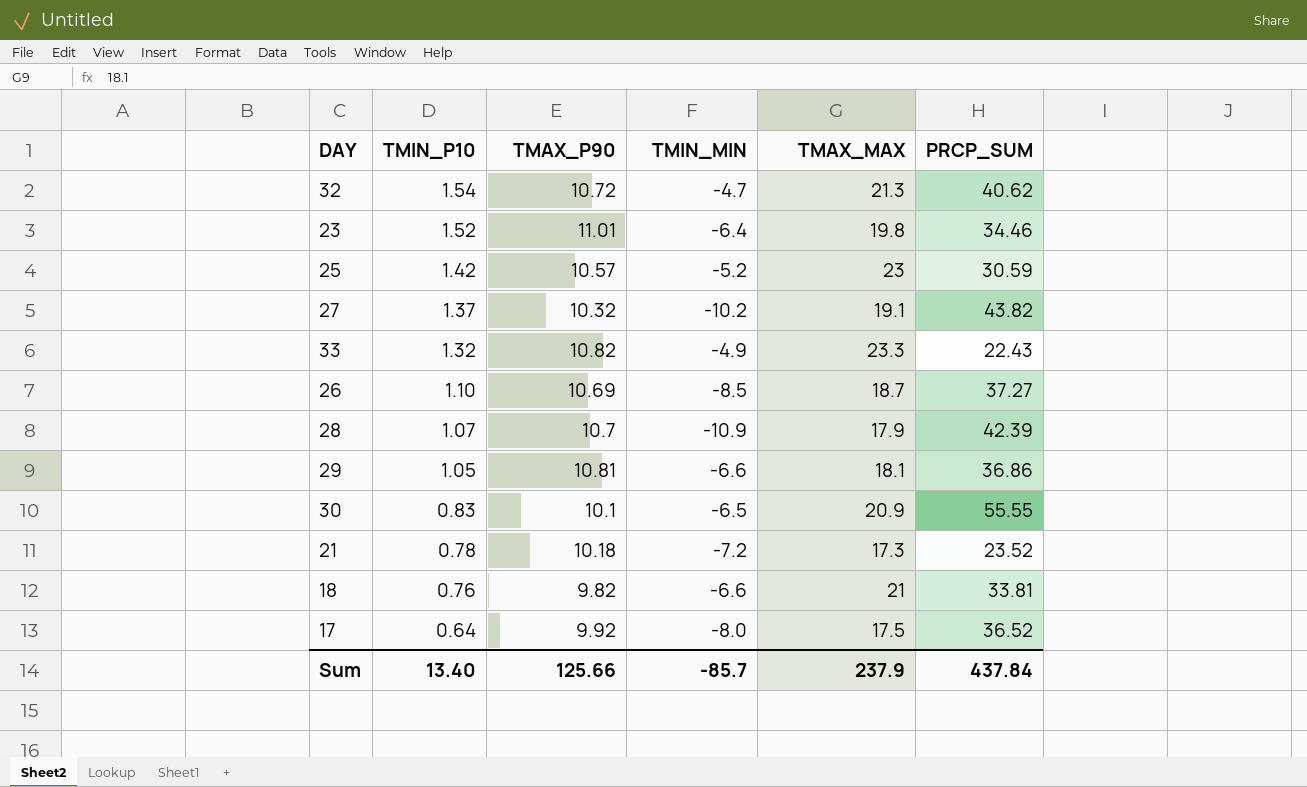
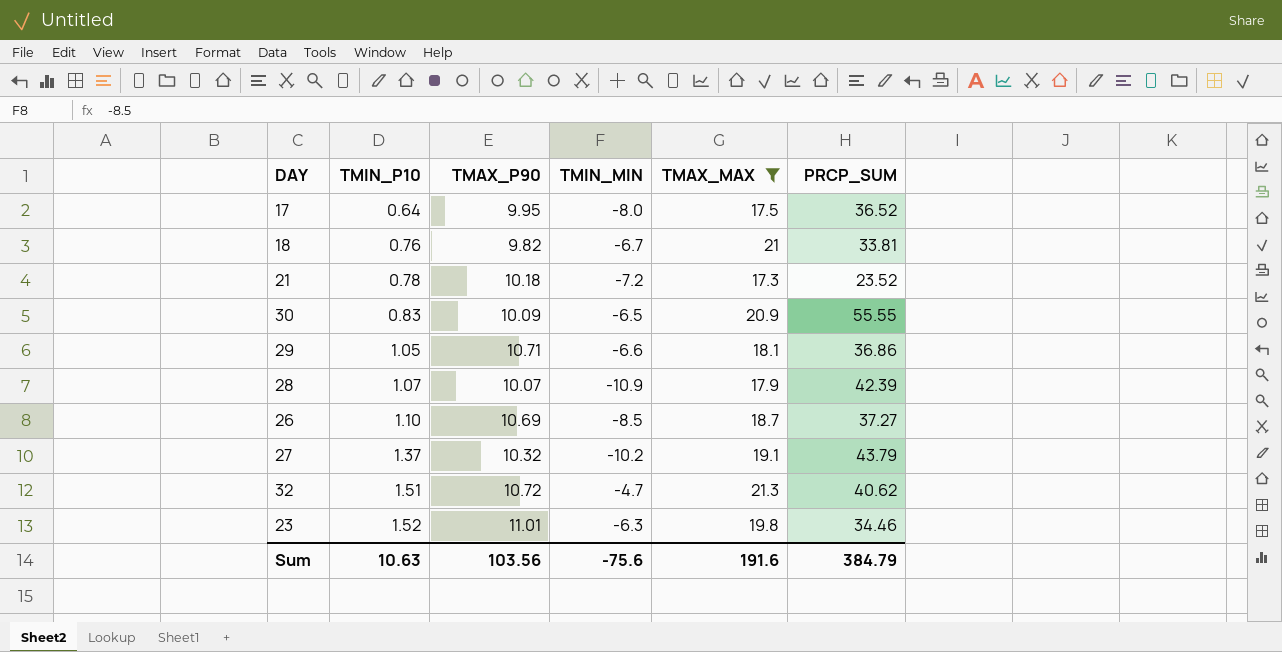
filter: none -> TMAX_MAX <= 21.3
row order: TMIN_P10 descending -> TMIN_P10 ascending
17 | TMAX_P90: 9.92 -> 9.95
18 | TMIN_MIN: -6.6 -> -6.7
30 | TMAX_P90: 10.1 -> 10.09
29 | TMAX_P90: 10.81 -> 10.71
28 | TMAX_P90: 10.7 -> 10.07
27 | PRCP_SUM: 43.82 -> 43.79
32 | TMIN_P10: 1.54 -> 1.51
23 | TMIN_MIN: -6.4 -> -6.3
Sum | TMIN_P10: 13.40 -> 10.63
Sum | TMAX_P90: 125.66 -> 103.56
Sum | TMIN_MIN: -85.7 -> -75.6
Sum | TMAX_MAX: 237.9 -> 191.6
Sum | PRCP_SUM: 437.84 -> 384.79

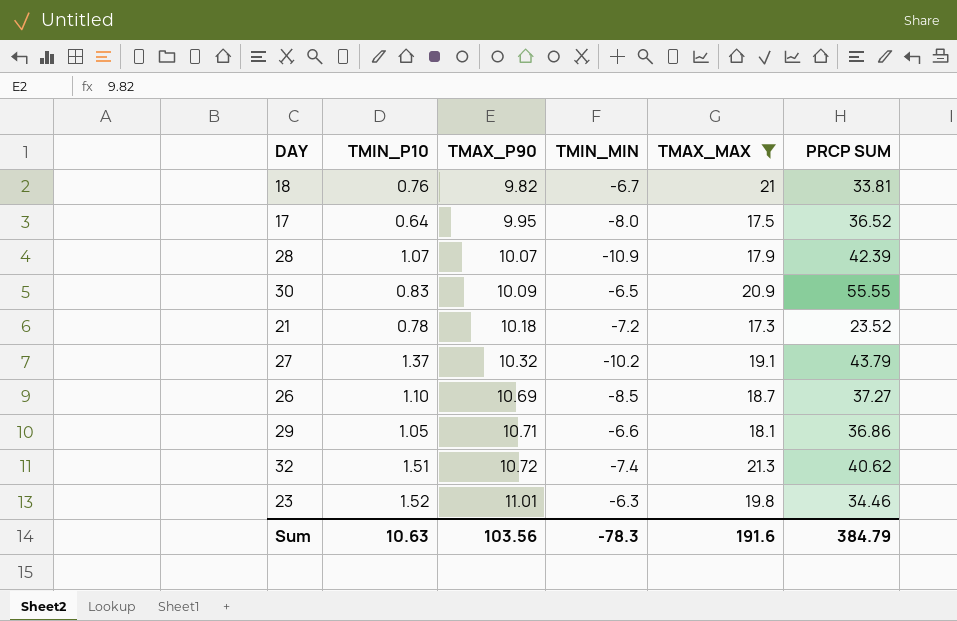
row order: TMIN_P10 ascending -> TMAX_P90 ascending
column name: PRCP_SUM -> PRCP SUM
32 | TMIN_MIN: -4.7 -> -7.4
Sum | TMIN_MIN: -75.6 -> -78.3

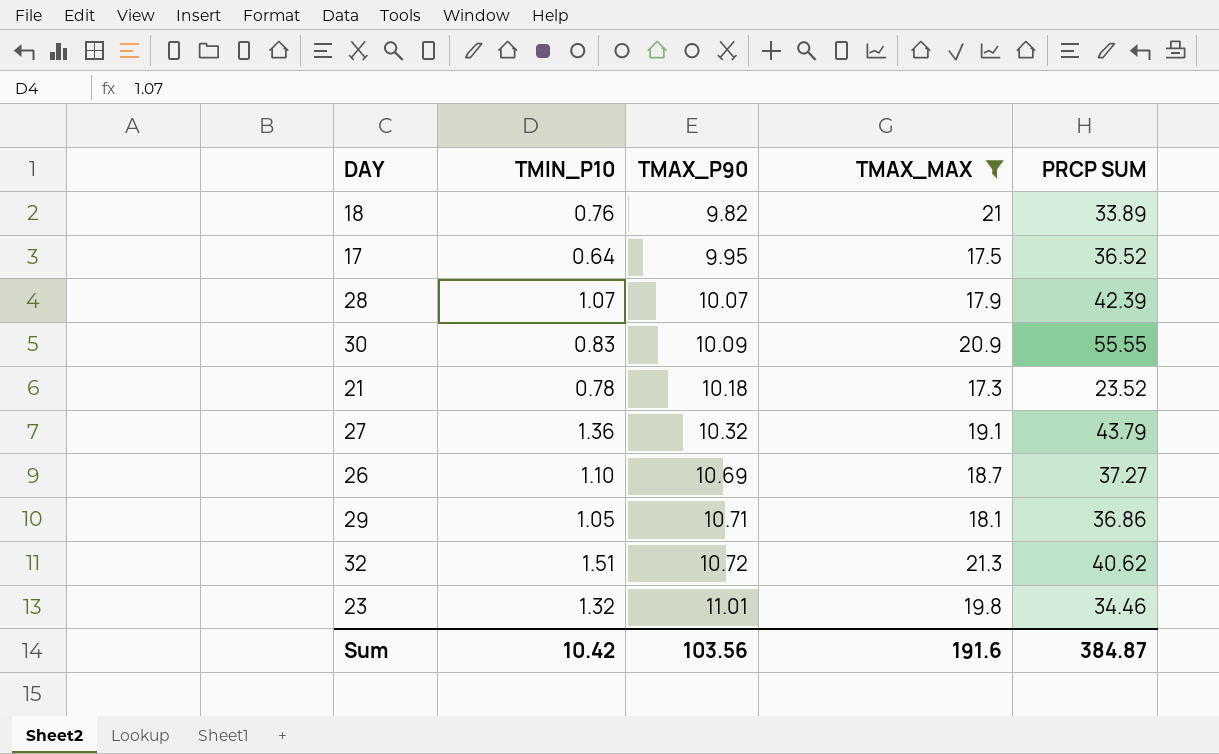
column TMIN_MIN | position: 4 -> none
18 | PRCP SUM: 33.81 -> 33.89
27 | TMIN_P10: 1.37 -> 1.36
23 | TMIN_P10: 1.52 -> 1.32
Sum | TMIN_P10: 10.63 -> 10.42
Sum | PRCP SUM: 384.79 -> 384.87

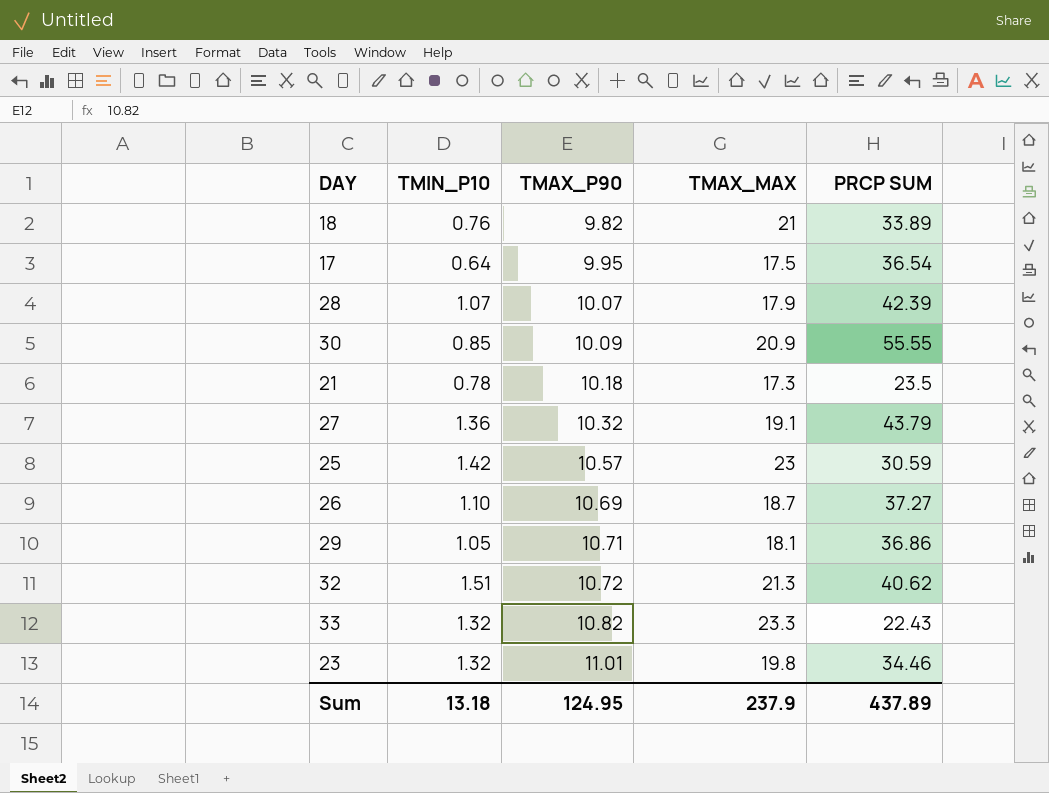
filter: TMAX_MAX <= 21.3 -> none
17 | PRCP SUM: 36.52 -> 36.54
30 | TMIN_P10: 0.83 -> 0.85
21 | PRCP SUM: 23.52 -> 23.5
Sum | TMIN_P10: 10.42 -> 13.18
Sum | TMAX_P90: 103.56 -> 124.95
Sum | TMAX_MAX: 191.6 -> 237.9
Sum | PRCP SUM: 384.87 -> 437.89

